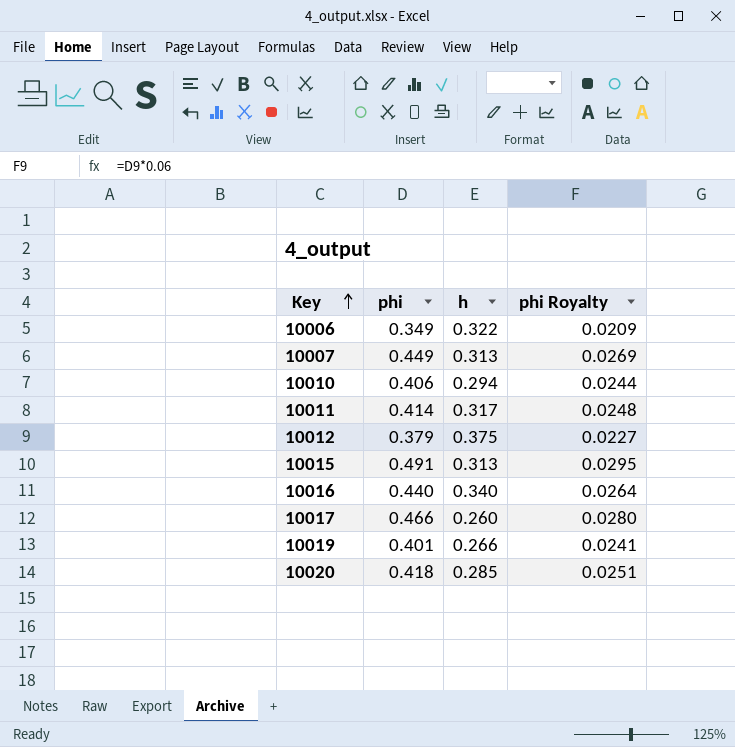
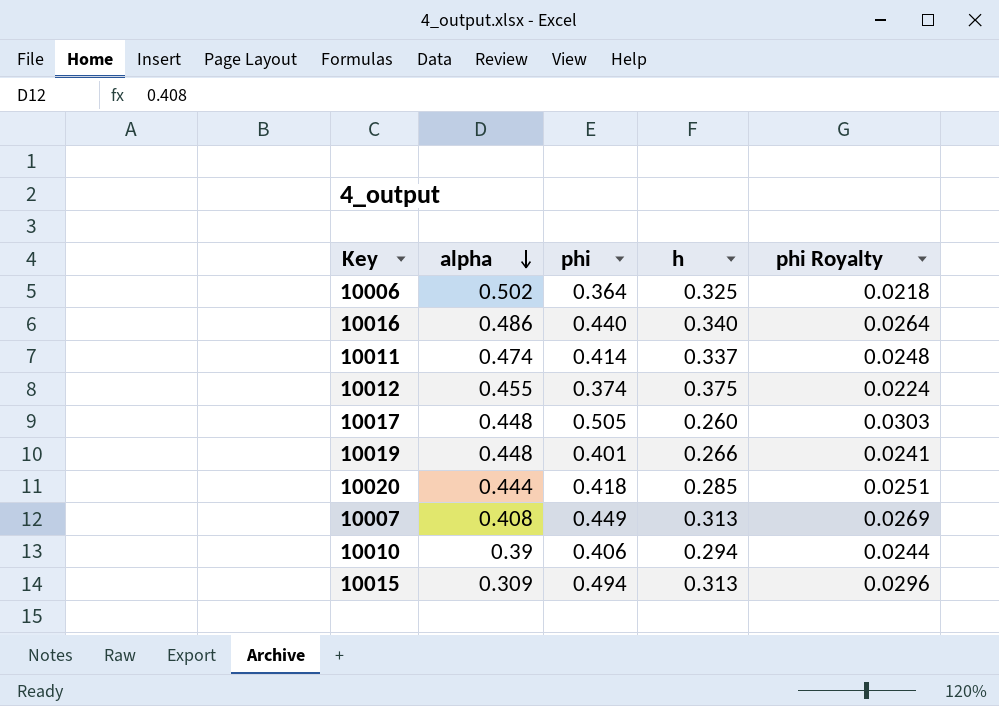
row order: Key ascending -> alpha descending
column alpha | position: none -> 2
10006 | phi: 0.349 -> 0.364
10006 | h: 0.322 -> 0.325
10006 | phi Royalty: 0.0209 -> 0.0218
10011 | h: 0.317 -> 0.337
10012 | phi: 0.379 -> 0.374
10012 | phi Royalty: 0.0227 -> 0.0224
10017 | phi: 0.466 -> 0.505
10017 | phi Royalty: 0.0280 -> 0.0303
10015 | phi: 0.491 -> 0.494
10015 | phi Royalty: 0.0295 -> 0.0296

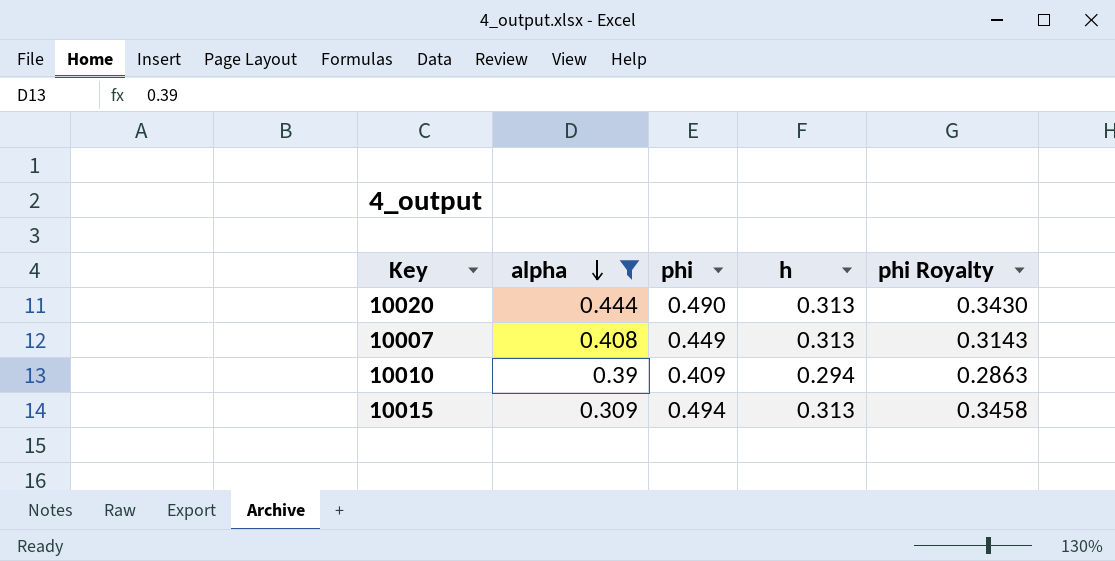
filter: none -> alpha <= 0.444
column phi Royalty | formula: [phi] * 0.06 -> [phi] * 0.7
10020 | phi: 0.418 -> 0.490
10020 | h: 0.285 -> 0.313
10010 | phi: 0.406 -> 0.409

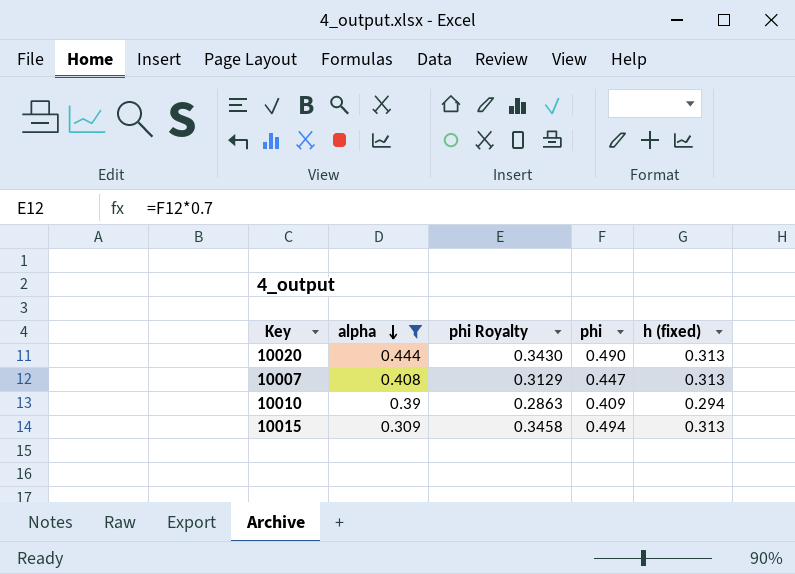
column phi Royalty | position: 5 -> 3
column name: h -> h (fixed)
10007 | phi Royalty: 0.3143 -> 0.3129
10007 | phi: 0.449 -> 0.447

